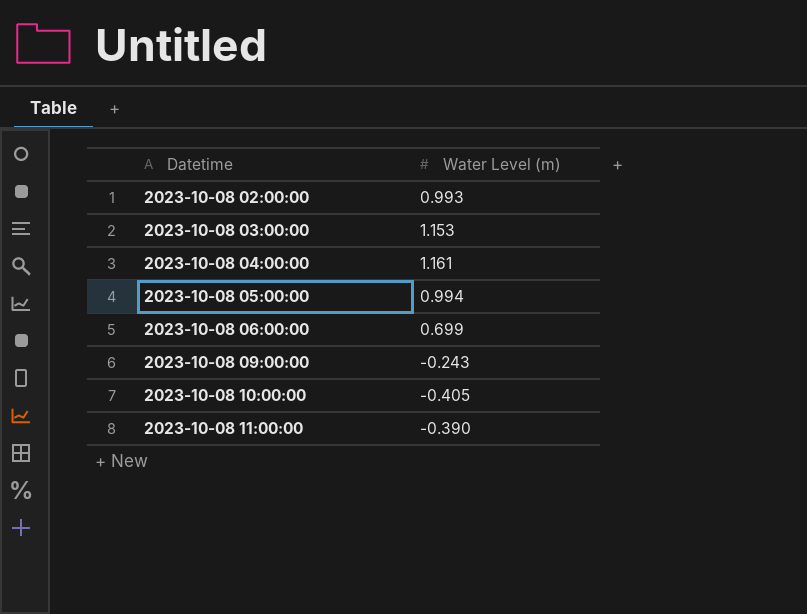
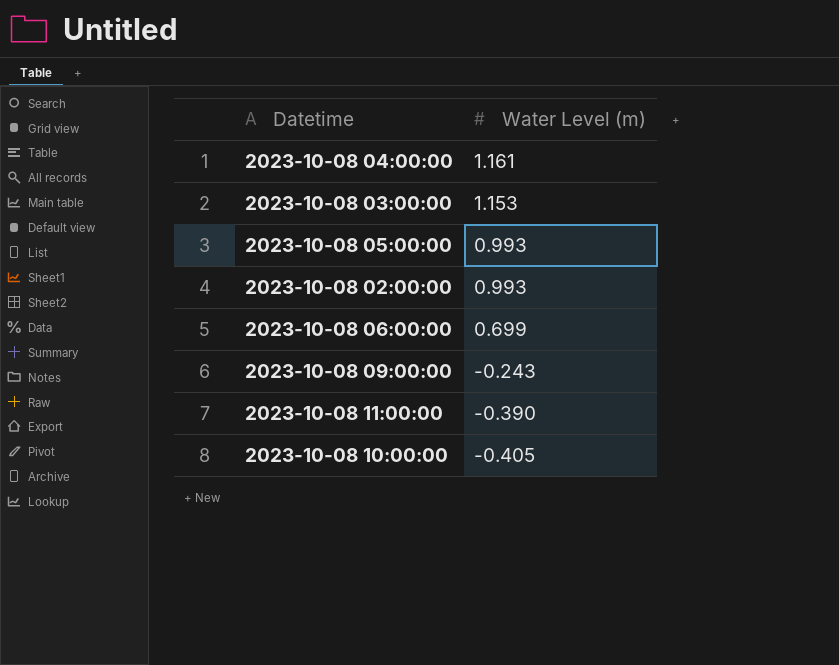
row order: Datetime ascending -> Water Level (m) descending
2023-10-08 05:00:00 | Water Level (m): 0.994 -> 0.993

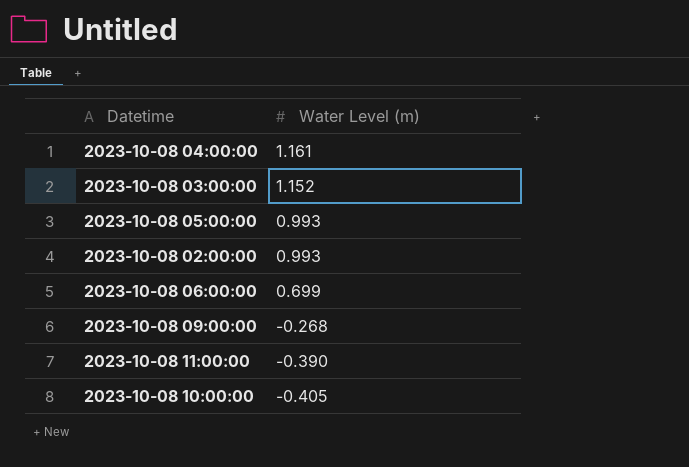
2023-10-08 03:00:00 | Water Level (m): 1.153 -> 1.152
2023-10-08 09:00:00 | Water Level (m): -0.243 -> -0.268

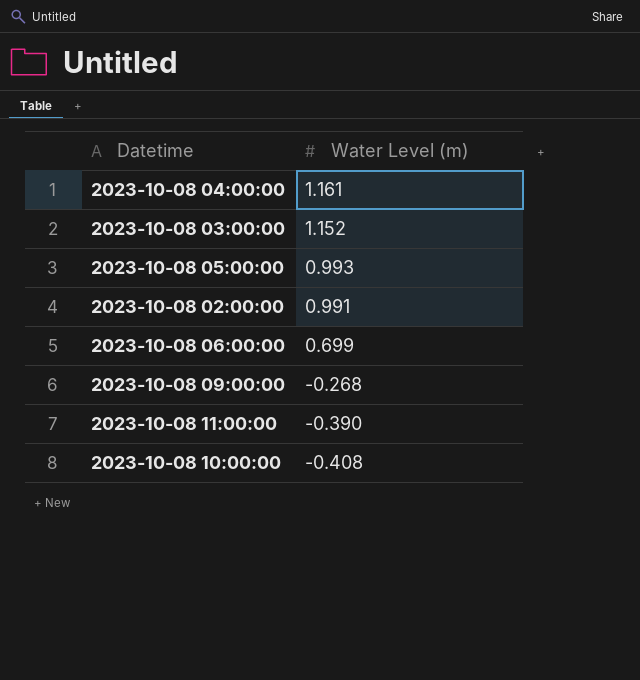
2023-10-08 02:00:00 | Water Level (m): 0.993 -> 0.991
2023-10-08 10:00:00 | Water Level (m): -0.405 -> -0.408

